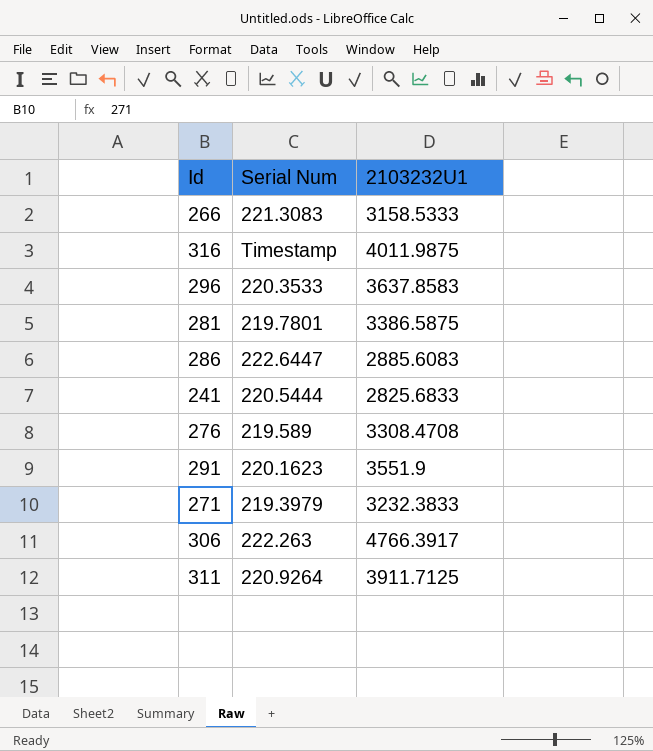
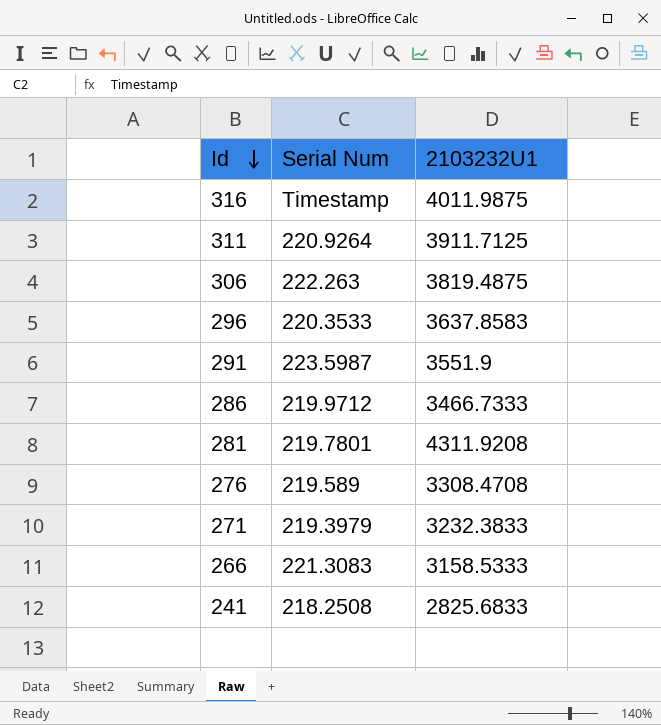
row order: none -> Id descending
306 | 2103232U1: 4766.3917 -> 3819.4875
291 | Serial Num: 220.1623 -> 223.5987
286 | Serial Num: 222.6447 -> 219.9712
286 | 2103232U1: 2885.6083 -> 3466.7333
281 | 2103232U1: 3386.5875 -> 4311.9208
241 | Serial Num: 220.5444 -> 218.2508

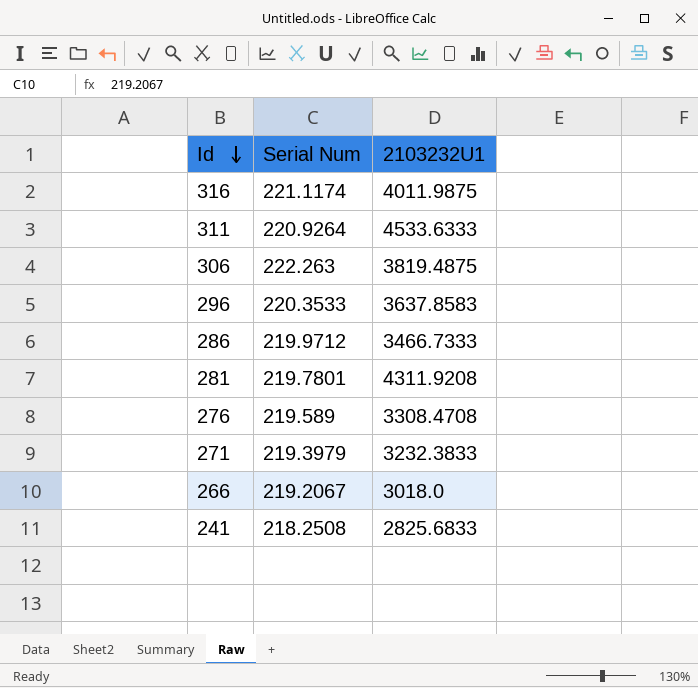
row 291: 223.5987 | 3551.9 -> none
316 | Serial Num: Timestamp -> 221.1174
311 | 2103232U1: 3911.7125 -> 4533.6333
266 | Serial Num: 221.3083 -> 219.2067
266 | 2103232U1: 3158.5333 -> 3018.0

